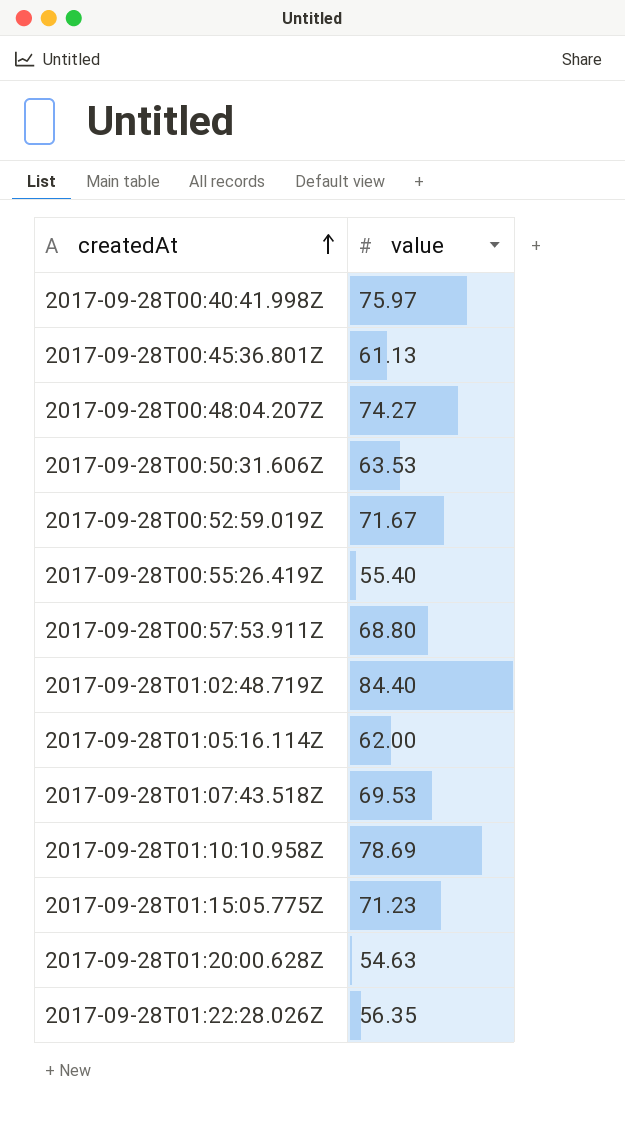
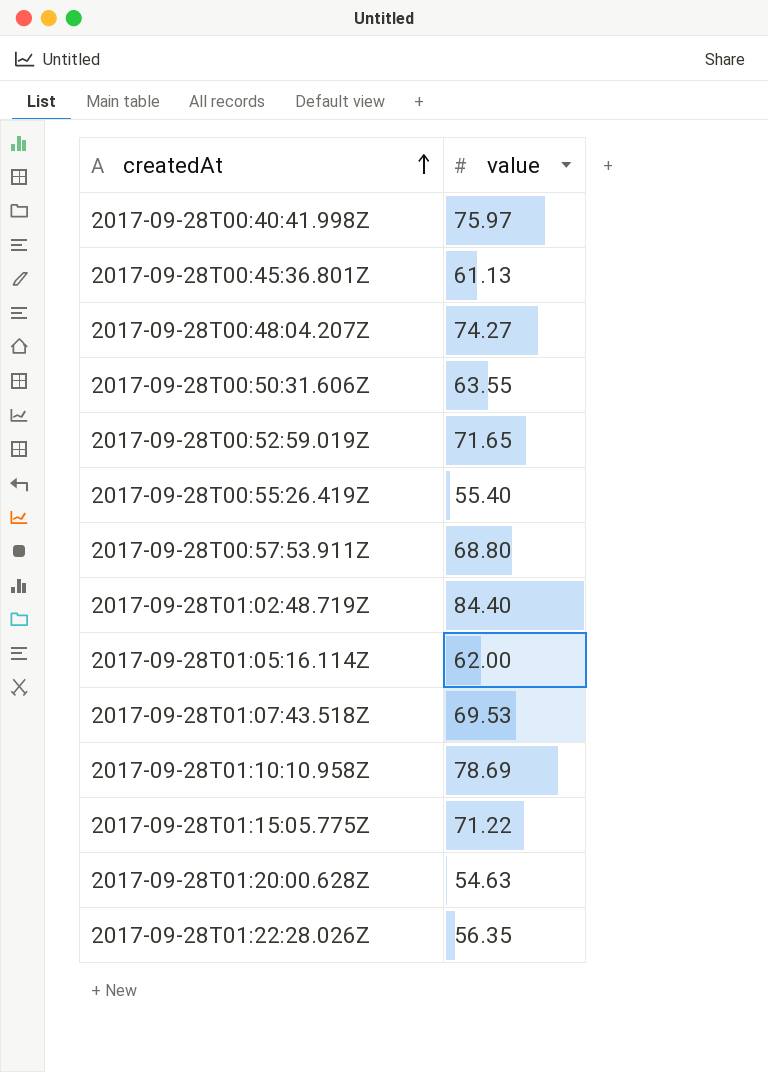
2017-09-28T00:50:31.606Z | value: 63.53 -> 63.55
2017-09-28T00:52:59.019Z | value: 71.67 -> 71.65
2017-09-28T01:15:05.775Z | value: 71.23 -> 71.22

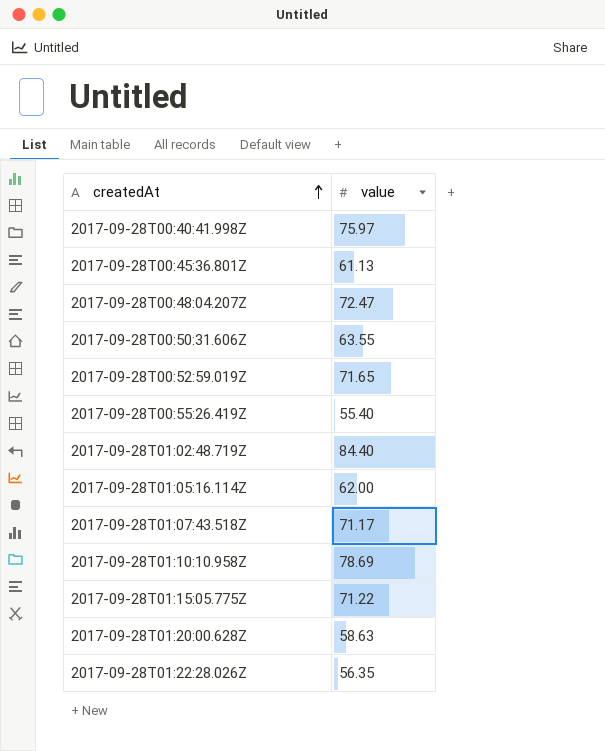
row 2017-09-28T00:57:53.911Z: 68.80 -> none
2017-09-28T00:48:04.207Z | value: 74.27 -> 72.47
2017-09-28T01:07:43.518Z | value: 69.53 -> 71.17
2017-09-28T01:20:00.628Z | value: 54.63 -> 58.63

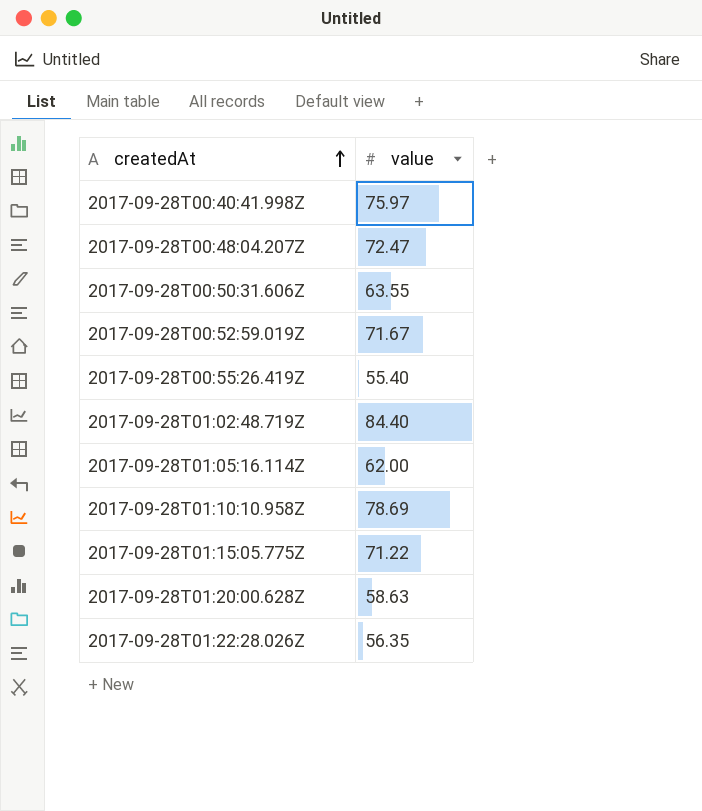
row 2017-09-28T00:45:36.801Z: 61.13 -> none
row 2017-09-28T01:07:43.518Z: 71.17 -> none
2017-09-28T00:52:59.019Z | value: 71.65 -> 71.67

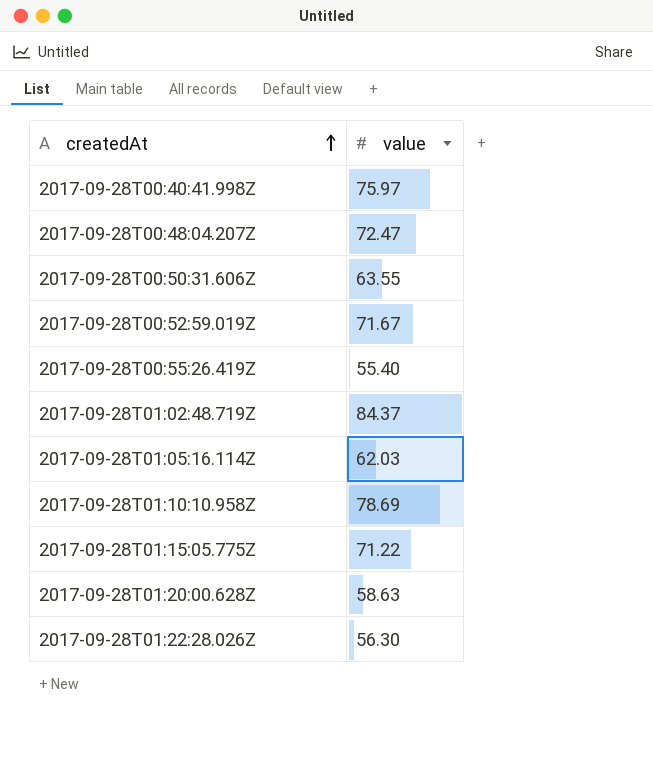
2017-09-28T01:02:48.719Z | value: 84.40 -> 84.37
2017-09-28T01:05:16.114Z | value: 62.00 -> 62.03
2017-09-28T01:22:28.026Z | value: 56.35 -> 56.30

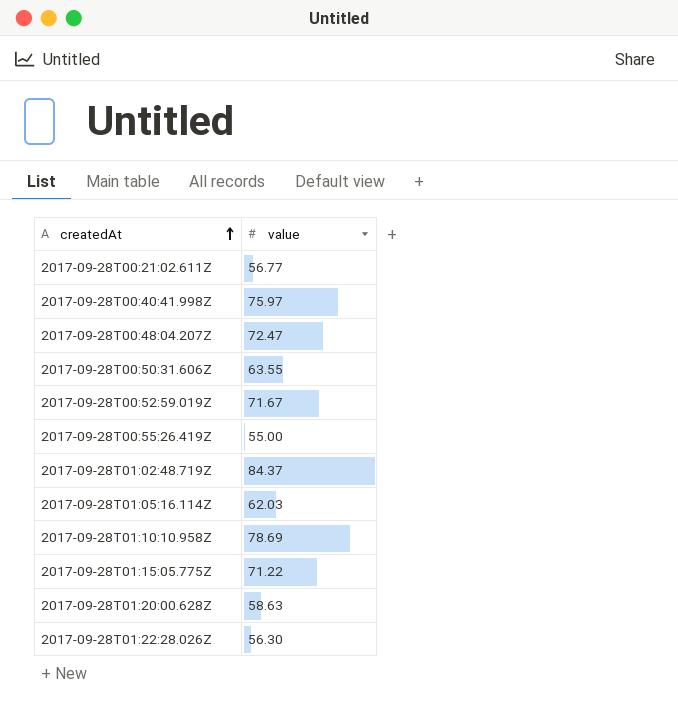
row 2017-09-28T00:21:02.611Z: none -> 56.77
2017-09-28T00:55:26.419Z | value: 55.40 -> 55.00

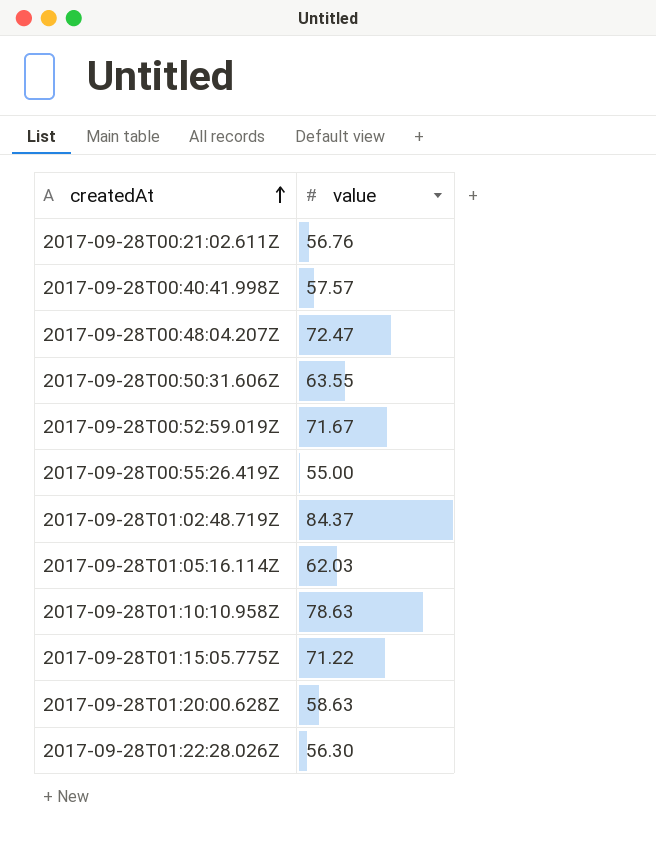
2017-09-28T00:21:02.611Z | value: 56.77 -> 56.76
2017-09-28T00:40:41.998Z | value: 75.97 -> 57.57
2017-09-28T01:10:10.958Z | value: 78.69 -> 78.63

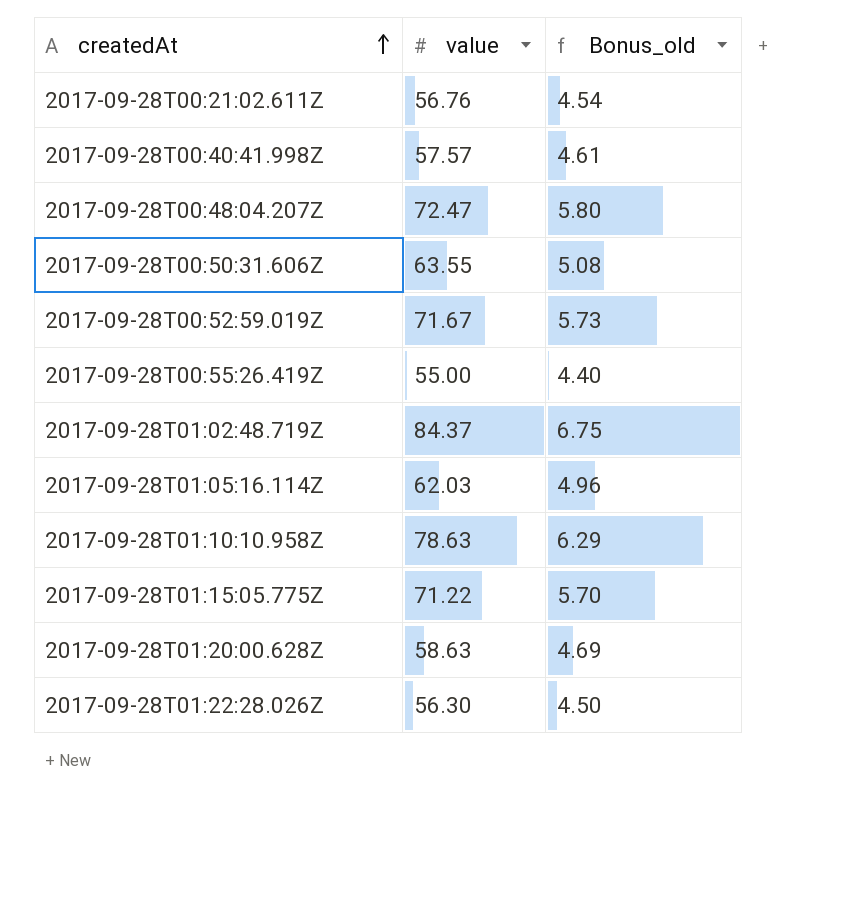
column Bonus_old | formula: none -> [value] * 0.08

